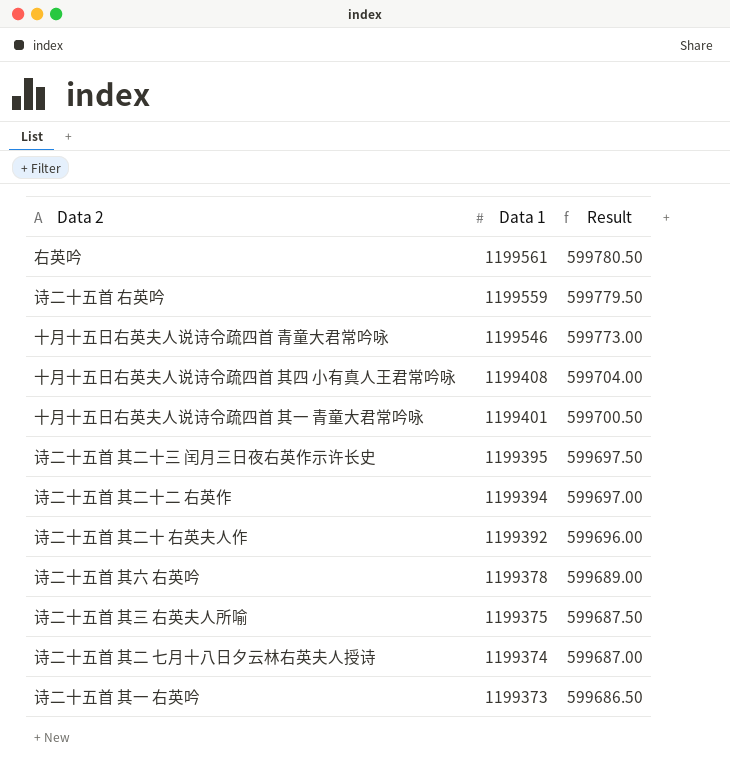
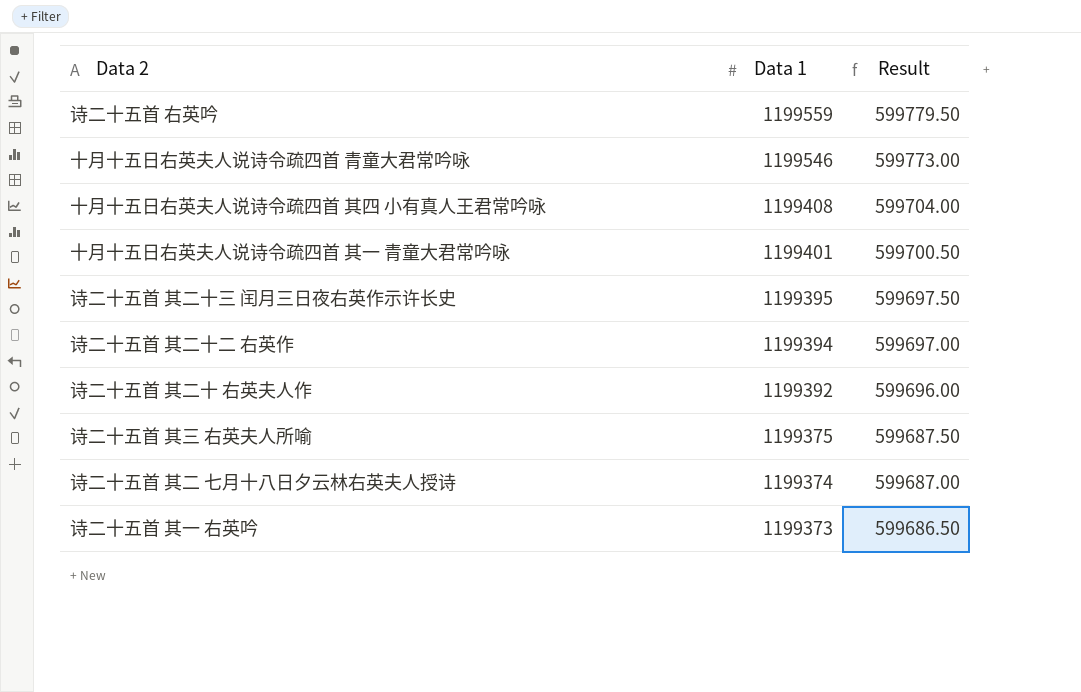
row 右英吟: 1199561 | 599780.50 -> none
row 诗二十五首 其六 右英吟: 1199378 | 599689.00 -> none

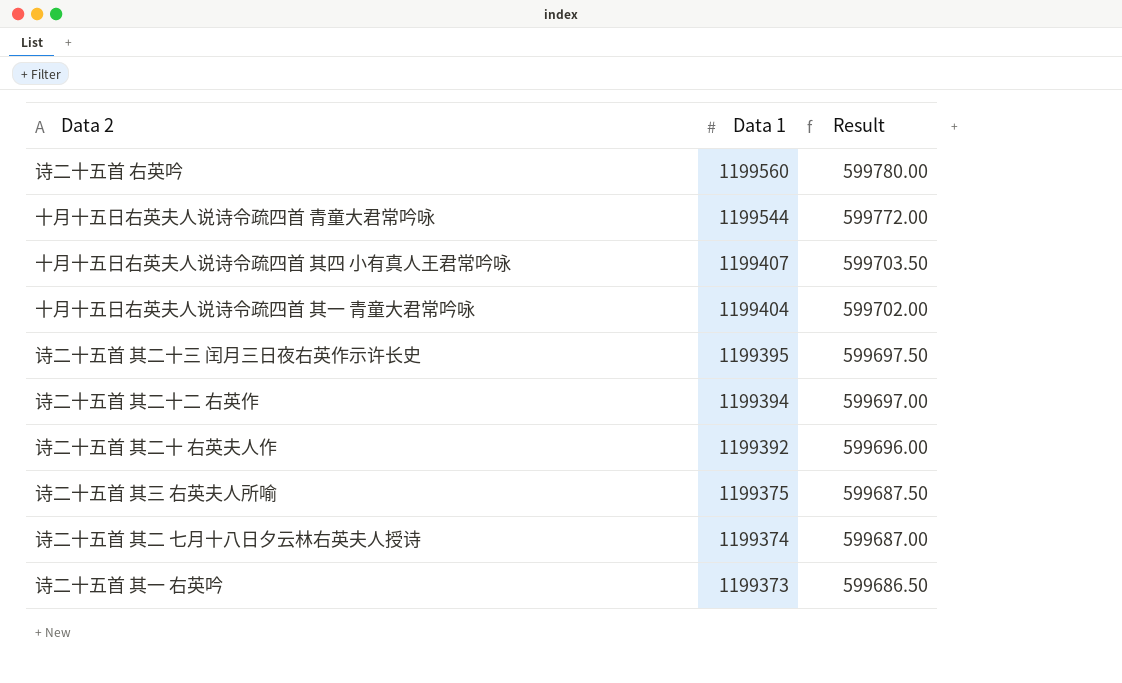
诗二十五首 右英吟 | Data 1: 1199559 -> 1199560
诗二十五首 右英吟 | Result: 599779.50 -> 599780.00
十月十五日右英夫人说诗令疏四首 青童大君常吟咏 | Data 1: 1199546 -> 1199544
十月十五日右英夫人说诗令疏四首 青童大君常吟咏 | Result: 599773.00 -> 599772.00
十月十五日右英夫人说诗令疏四首 其四 小有真人王君常吟咏 | Data 1: 1199408 -> 1199407
十月十五日右英夫人说诗令疏四首 其四 小有真人王君常吟咏 | Result: 599704.00 -> 599703.50
十月十五日右英夫人说诗令疏四首 其一 青童大君常吟咏 | Data 1: 1199401 -> 1199404
十月十五日右英夫人说诗令疏四首 其一 青童大君常吟咏 | Result: 599700.50 -> 599702.00

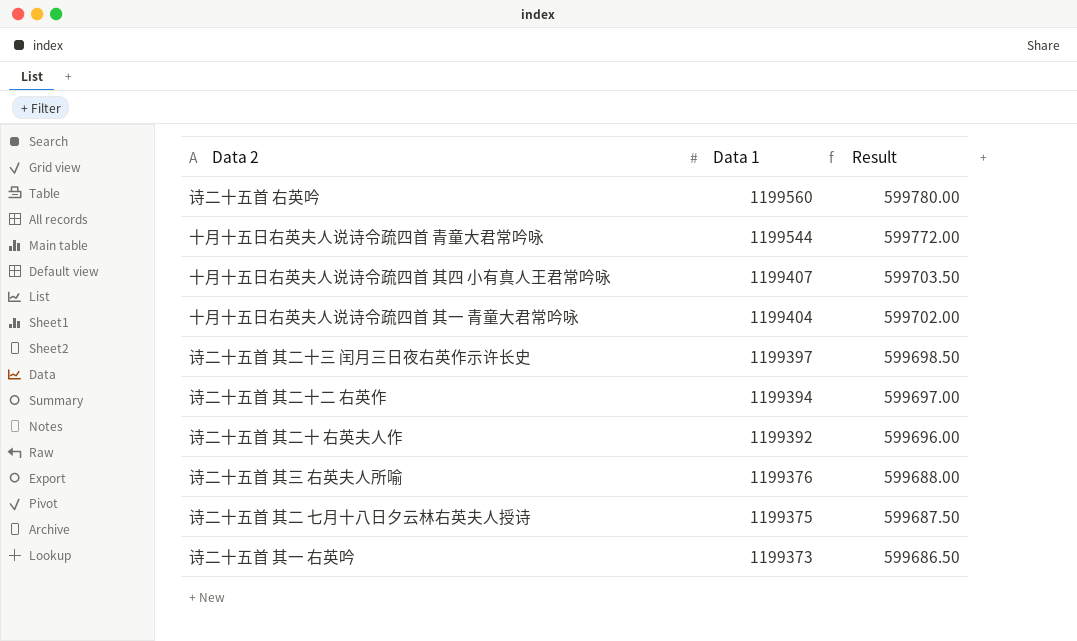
诗二十五首 其二十三 闰月三日夜右英作示许长史 | Data 1: 1199395 -> 1199397
诗二十五首 其二十三 闰月三日夜右英作示许长史 | Result: 599697.50 -> 599698.50
诗二十五首 其三 右英夫人所喻 | Data 1: 1199375 -> 1199376
诗二十五首 其三 右英夫人所喻 | Result: 599687.50 -> 599688.00
诗二十五首 其二 七月十八日夕云林右英夫人授诗 | Data 1: 1199374 -> 1199375
诗二十五首 其二 七月十八日夕云林右英夫人授诗 | Result: 599687.00 -> 599687.50

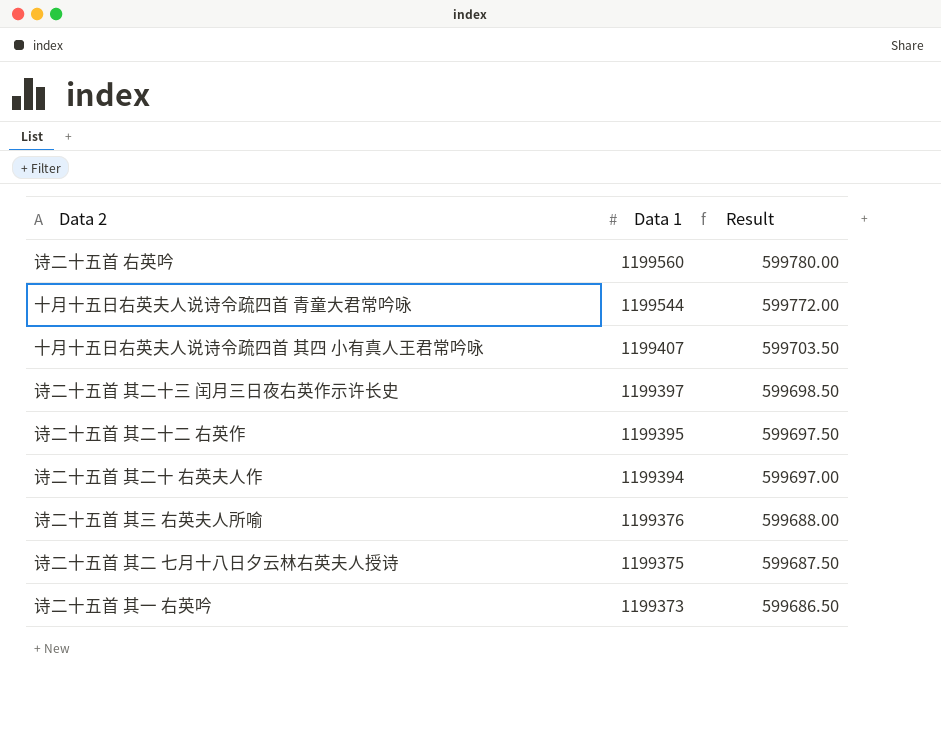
row 十月十五日右英夫人说诗令疏四首 其一 青童大君常吟咏: 1199404 | 599702.00 -> none
诗二十五首 其二十二 右英作 | Data 1: 1199394 -> 1199395
诗二十五首 其二十二 右英作 | Result: 599697.00 -> 599697.50
诗二十五首 其二十 右英夫人作 | Data 1: 1199392 -> 1199394
诗二十五首 其二十 右英夫人作 | Result: 599696.00 -> 599697.00

